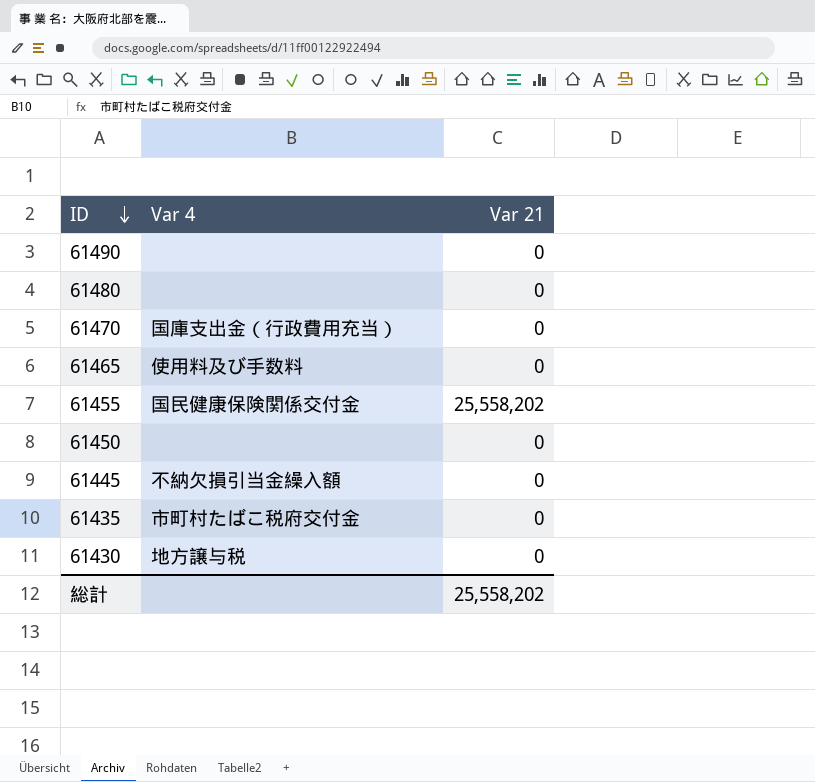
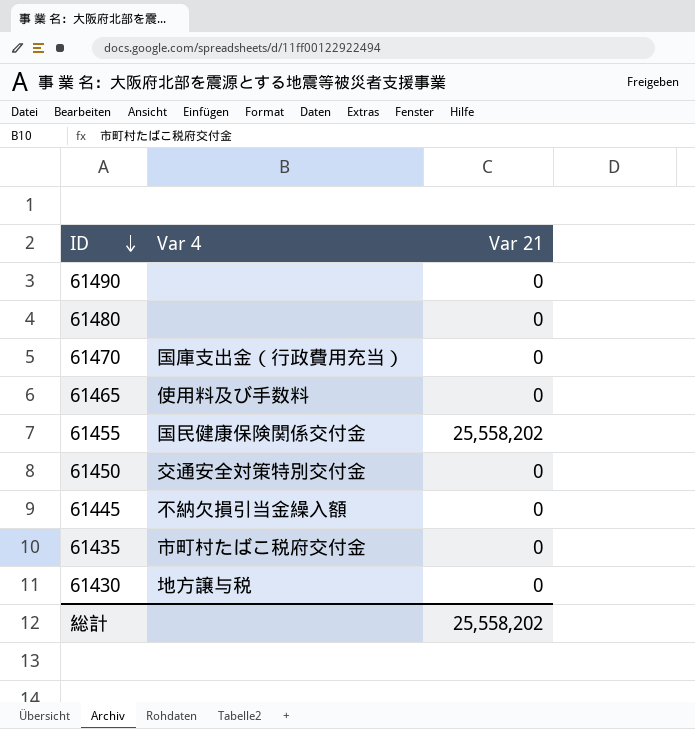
61450 | Var 4: none -> 交通安全対策特別交付金

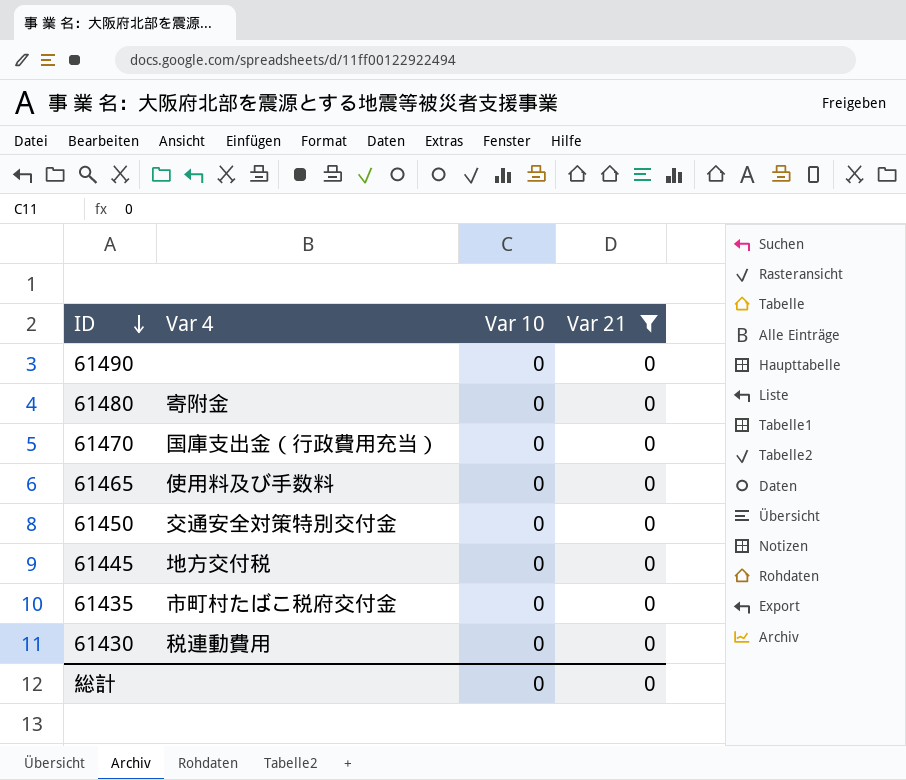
filter: none -> Var 21 = 0
column Var 10 | position: none -> 3
61480 | Var 4: none -> 寄附金
61445 | Var 4: 不納欠損引当金繰入額 -> 地方交付税
61430 | Var 4: 地方譲与税 -> 税連動費用
総計 | Var 21: 25,558,202 -> 0

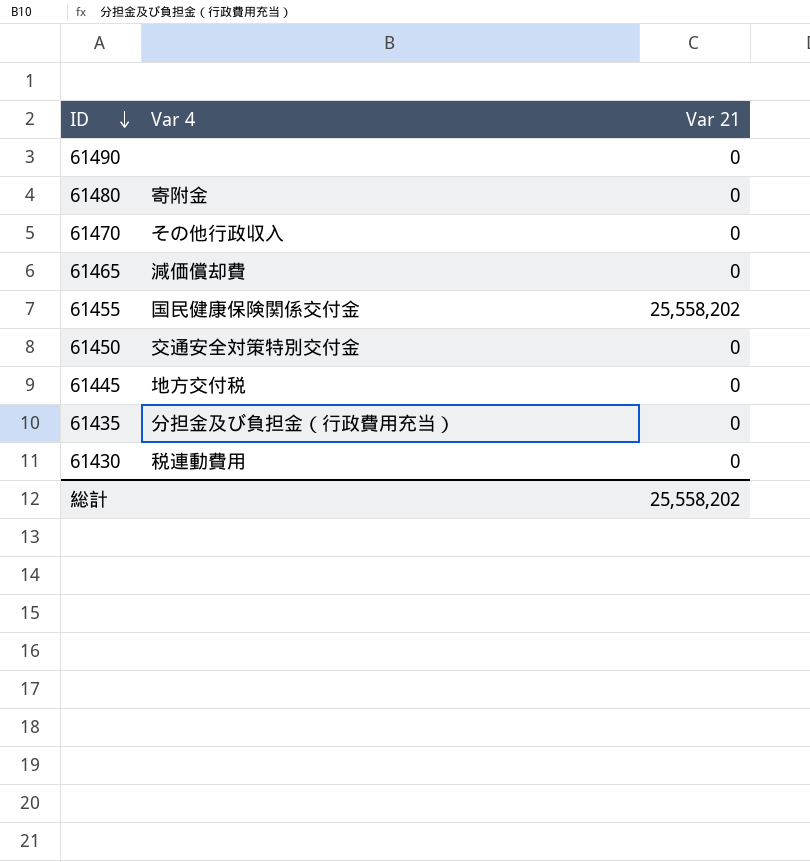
filter: Var 21 = 0 -> none
column Var 10 | position: 3 -> none
61470 | Var 4: 国庫支出金（行政費用充当） -> その他行政収入
61465 | Var 4: 使用料及び手数料 -> 減価償却費
61435 | Var 4: 市町村たばこ税府交付金 -> 分担金及び負担金（行政費用充当）
総計 | Var 21: 0 -> 25,558,202

